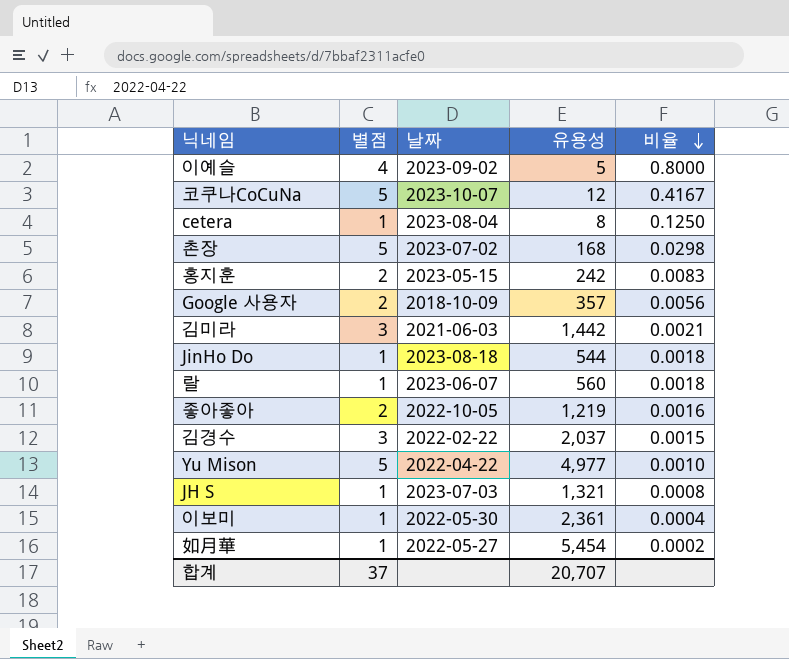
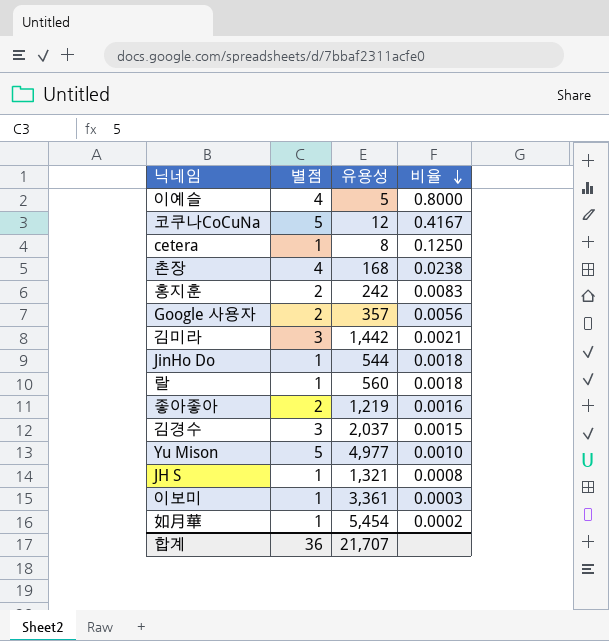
column 날짜 | position: 3 -> none
촌장 | 별점: 5 -> 4
촌장 | 비율: 0.0298 -> 0.0238
이보미 | 유용성: 2,361 -> 3,361
이보미 | 비율: 0.0004 -> 0.0003
합계 | 별점: 37 -> 36
합계 | 유용성: 20,707 -> 21,707

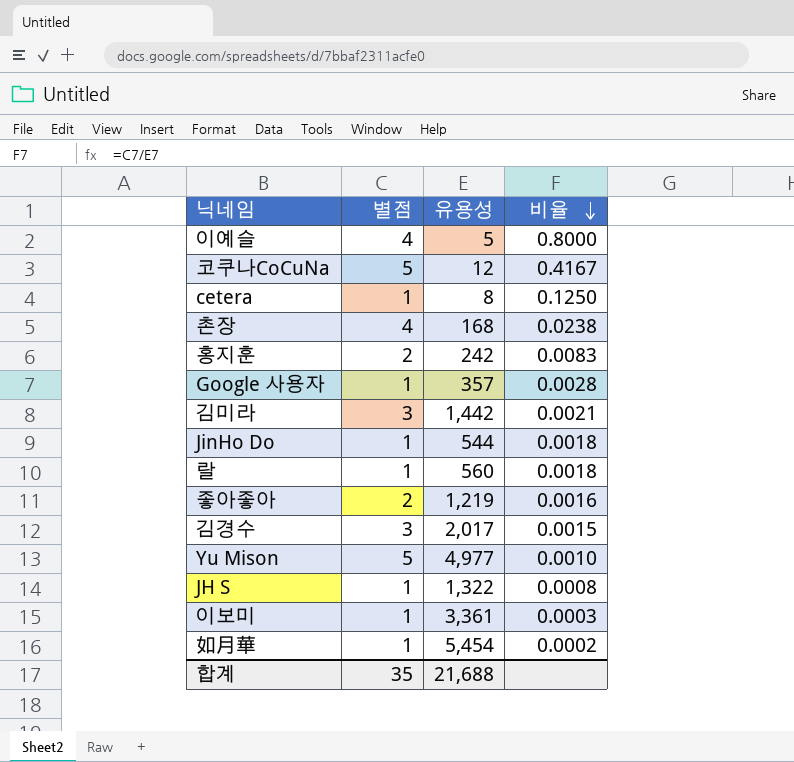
Google 사용자 | 별점: 2 -> 1
Google 사용자 | 비율: 0.0056 -> 0.0028
김경수 | 유용성: 2,037 -> 2,017
JH S | 유용성: 1,321 -> 1,322
합계 | 별점: 36 -> 35
합계 | 유용성: 21,707 -> 21,688

